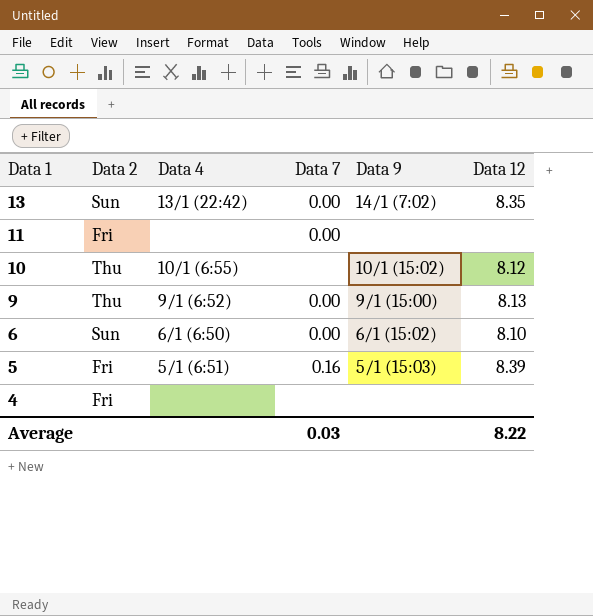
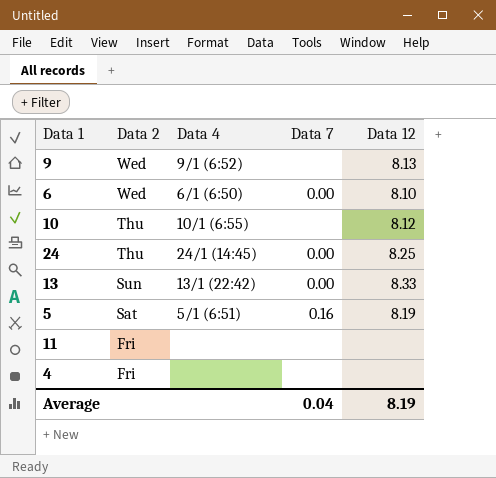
row order: Data 1 descending -> Data 2 descending
column Data 9 | position: 5 -> none
9 | Data 2: Thu -> Wed
9 | Data 7: 0.00 -> none
6 | Data 2: Sun -> Wed
row 24: none -> Thu | 24/1 (14:45) | 0.00 | 8.25
13 | Data 12: 8.35 -> 8.33
5 | Data 2: Fri -> Sat
5 | Data 12: 8.39 -> 8.19
11 | Data 7: 0.00 -> none
Average | Data 7: 0.03 -> 0.04
Average | Data 12: 8.22 -> 8.19

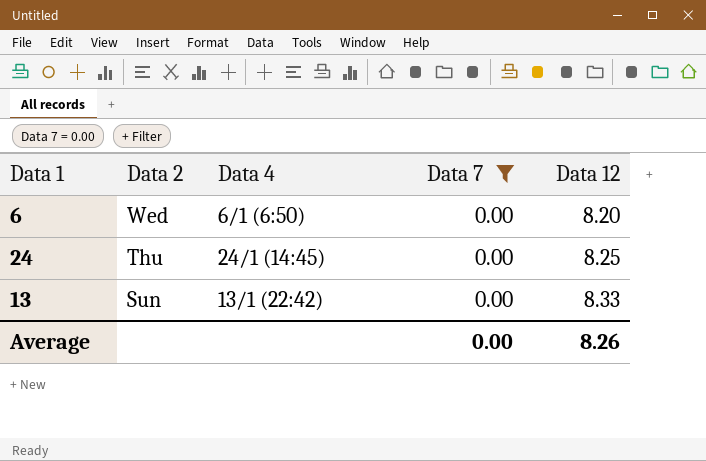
filter: none -> Data 7 = 0.00
6 | Data 12: 8.10 -> 8.20
Average | Data 7: 0.04 -> 0.00
Average | Data 12: 8.19 -> 8.26

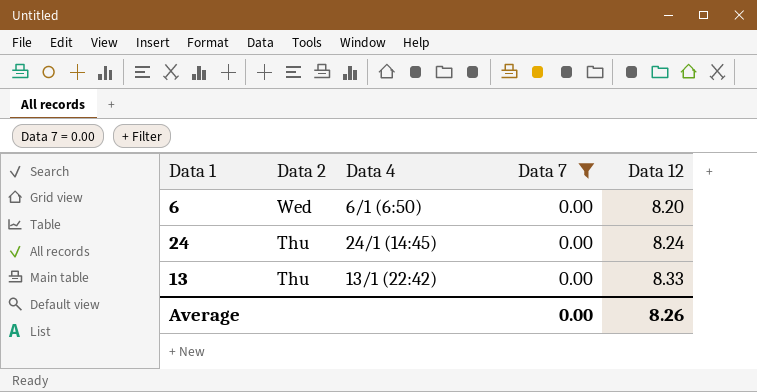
24 | Data 12: 8.25 -> 8.24
13 | Data 2: Sun -> Thu

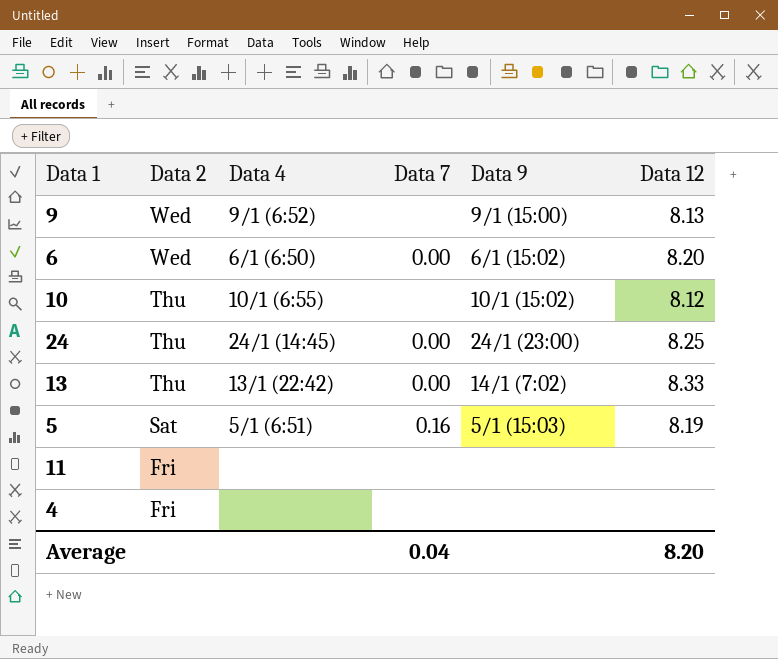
filter: Data 7 = 0.00 -> none
column Data 9 | position: none -> 5
24 | Data 12: 8.24 -> 8.25
Average | Data 7: 0.00 -> 0.04
Average | Data 12: 8.26 -> 8.20

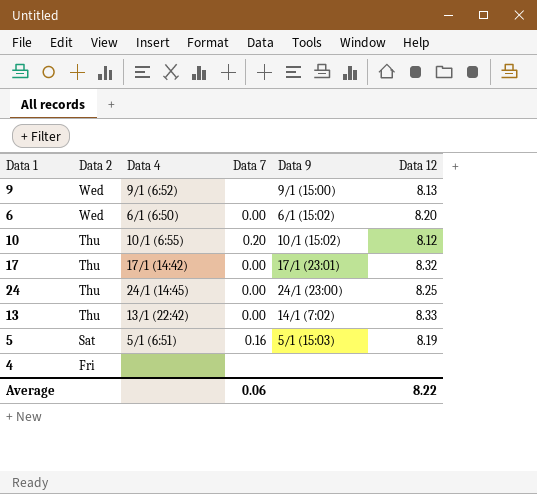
row 11: Fri | none | none | none | none -> none
10 | Data 7: none -> 0.20
row 17: none -> Thu | 17/1 (14:42) | 0.00 | 17/1 (23:01) | 8.32
Average | Data 7: 0.04 -> 0.06
Average | Data 12: 8.20 -> 8.22

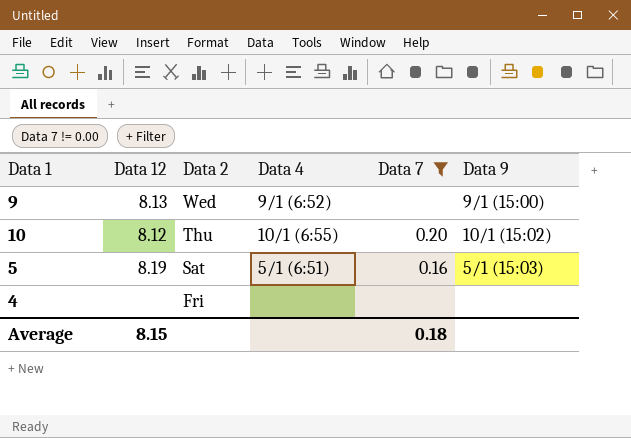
filter: none -> Data 7 != 0.00
column Data 12 | position: 6 -> 2
Average | Data 12: 8.22 -> 8.15
Average | Data 7: 0.06 -> 0.18

